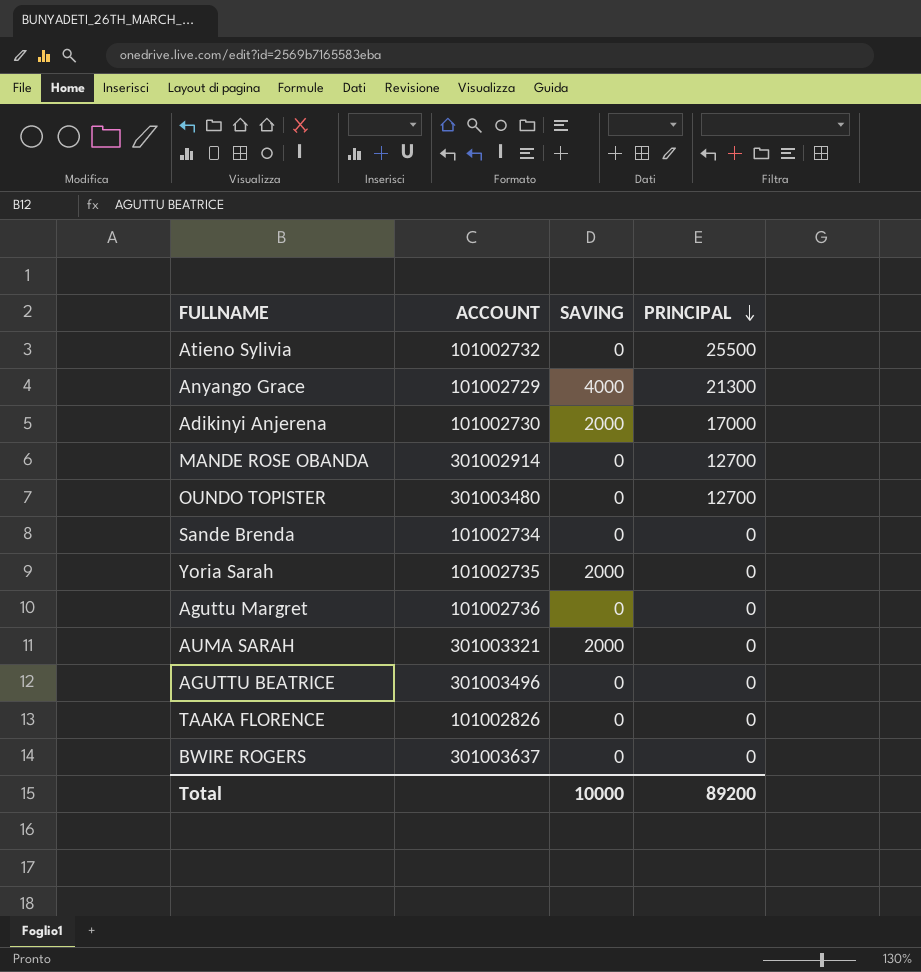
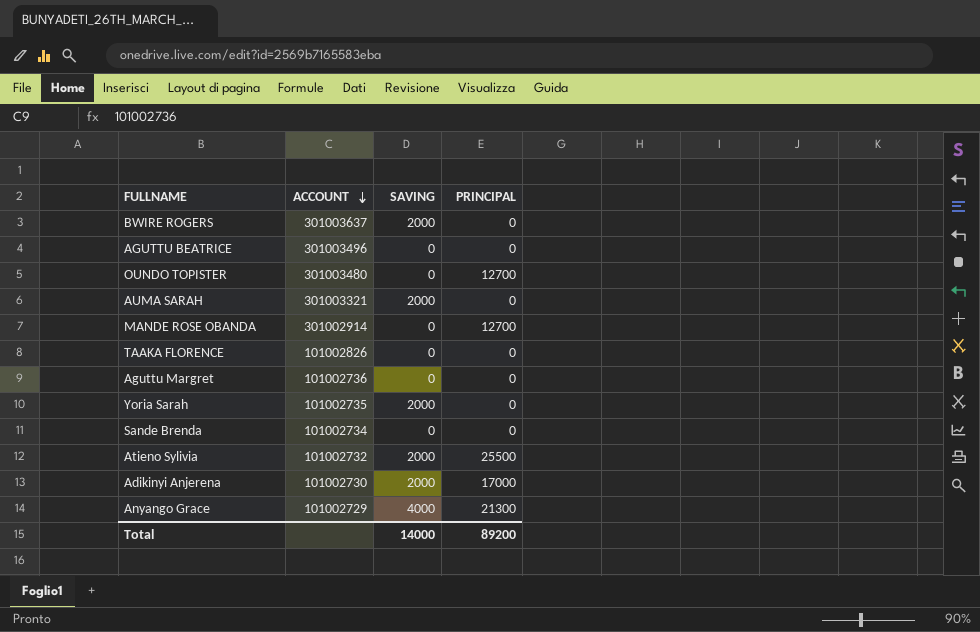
row order: PRINCIPAL descending -> ACCOUNT descending
BWIRE ROGERS | SAVING: 0 -> 2000
Atieno Sylivia | SAVING: 0 -> 2000
Total | SAVING: 10000 -> 14000

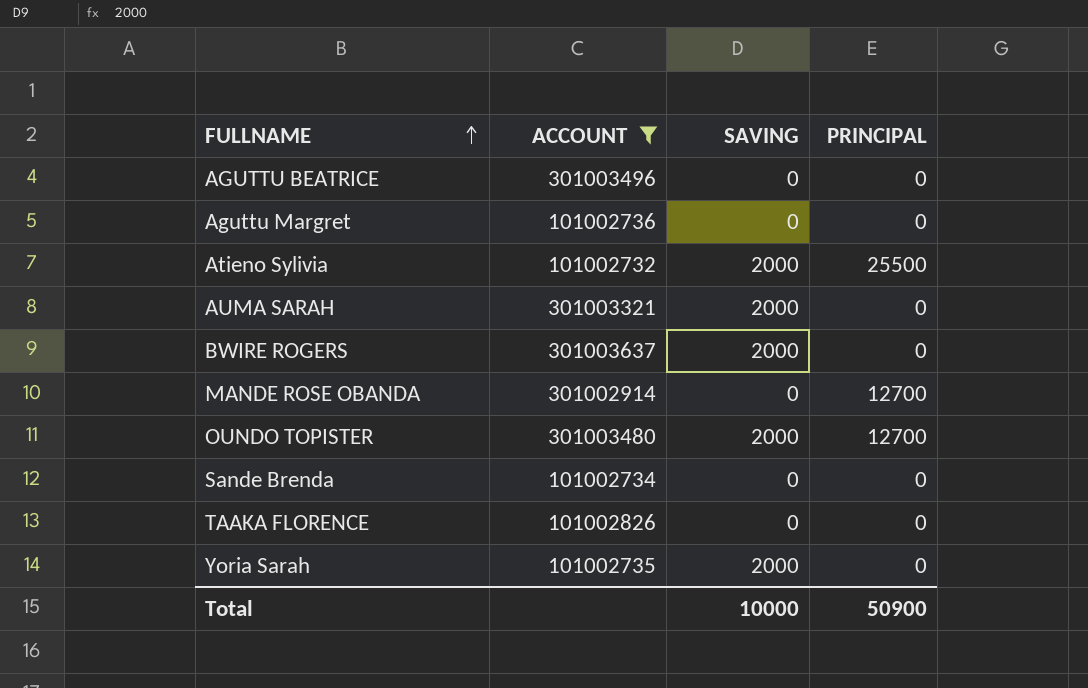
filter: none -> ACCOUNT >= 101002732
row order: ACCOUNT descending -> FULLNAME ascending
OUNDO TOPISTER | SAVING: 0 -> 2000
Total | SAVING: 14000 -> 10000
Total | PRINCIPAL: 89200 -> 50900

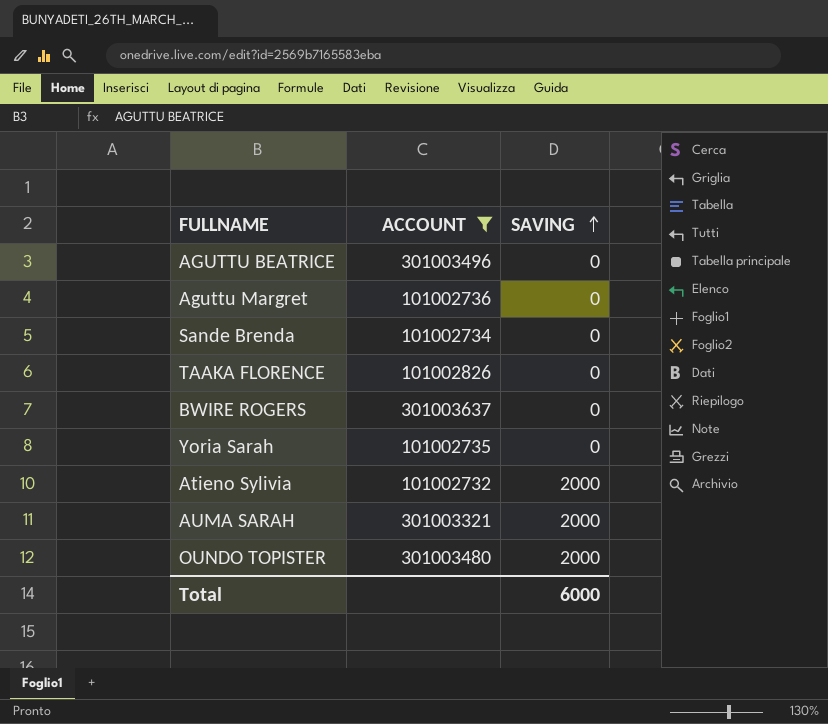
row order: FULLNAME ascending -> SAVING ascending
column PRINCIPAL | position: 4 -> none
row MANDE ROSE OBANDA: 301002914 | 0 | 12700 -> none
BWIRE ROGERS | SAVING: 2000 -> 0
Yoria Sarah | SAVING: 2000 -> 0
Total | SAVING: 10000 -> 6000

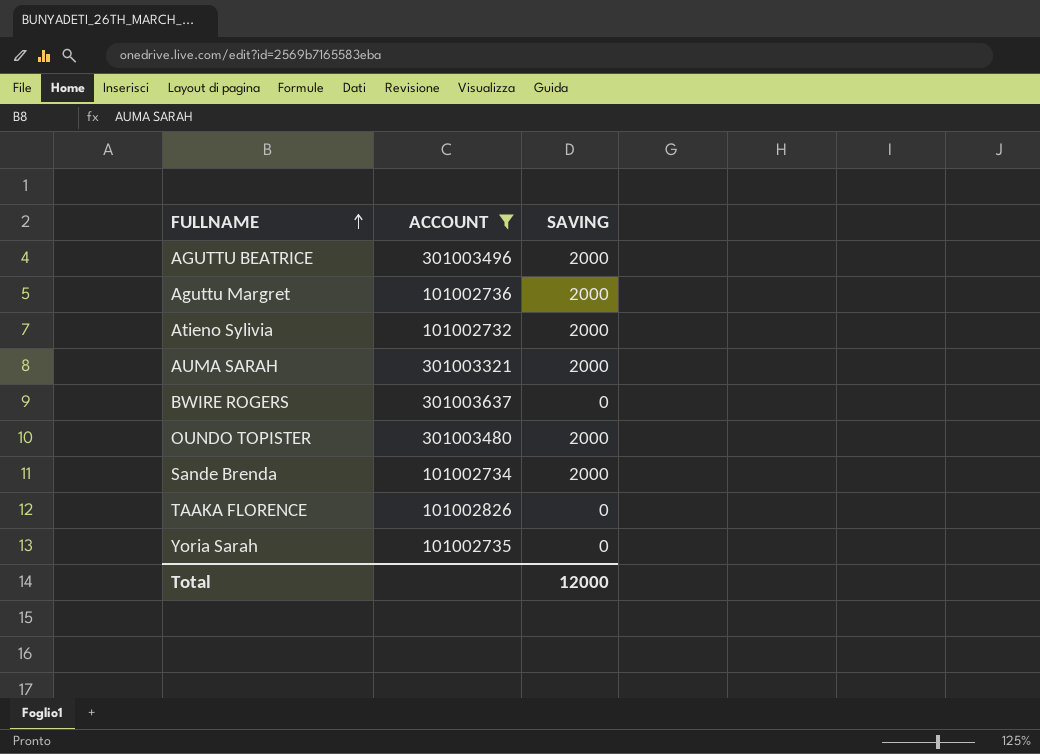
row order: SAVING ascending -> FULLNAME ascending
AGUTTU BEATRICE | SAVING: 0 -> 2000
Aguttu Margret | SAVING: 0 -> 2000
Sande Brenda | SAVING: 0 -> 2000
Total | SAVING: 6000 -> 12000

